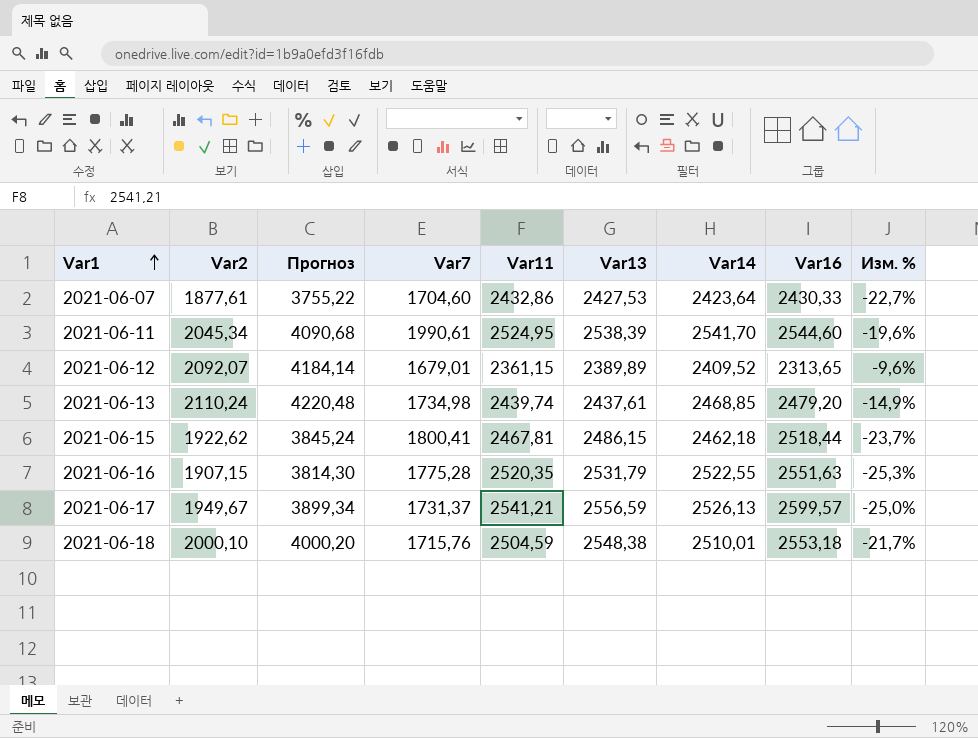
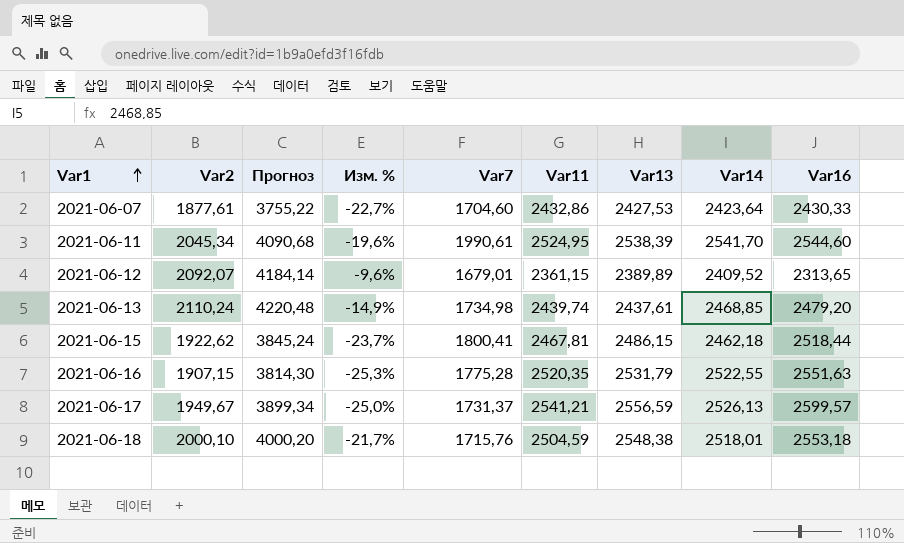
column Изм. % | position: 9 -> 4
2021-06-18 | Var14: 2510,01 -> 2518,01

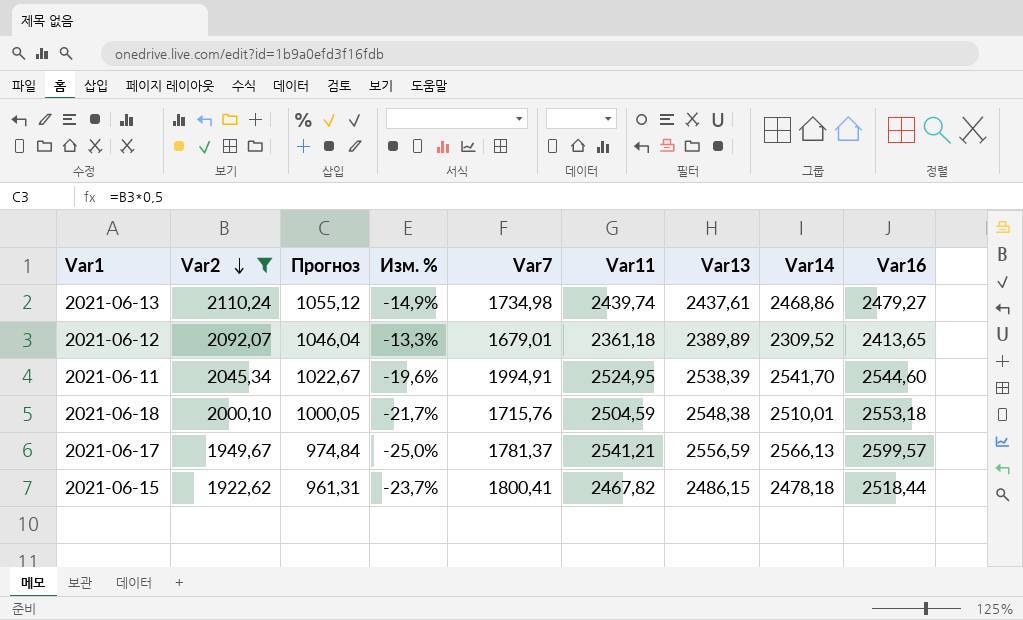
filter: none -> Var2 >= 1922,62
row order: Var1 ascending -> Var2 descending
column Прогноз | formula: [Var2] * 2 -> [Var2] * 0,5
2021-06-13 | Var14: 2468,85 -> 2468,86
2021-06-13 | Var16: 2479,20 -> 2479,27
2021-06-12 | Изм. %: -9,6% -> -13,3%
2021-06-12 | Var11: 2361,15 -> 2361,18
2021-06-12 | Var14: 2409,52 -> 2309,52
2021-06-12 | Var16: 2313,65 -> 2413,65
2021-06-11 | Var7: 1990,61 -> 1994,91
2021-06-18 | Var14: 2518,01 -> 2510,01
2021-06-17 | Var7: 1731,37 -> 1781,37
2021-06-17 | Var14: 2526,13 -> 2566,13
2021-06-15 | Var11: 2467,81 -> 2467,82
2021-06-15 | Var14: 2462,18 -> 2478,18

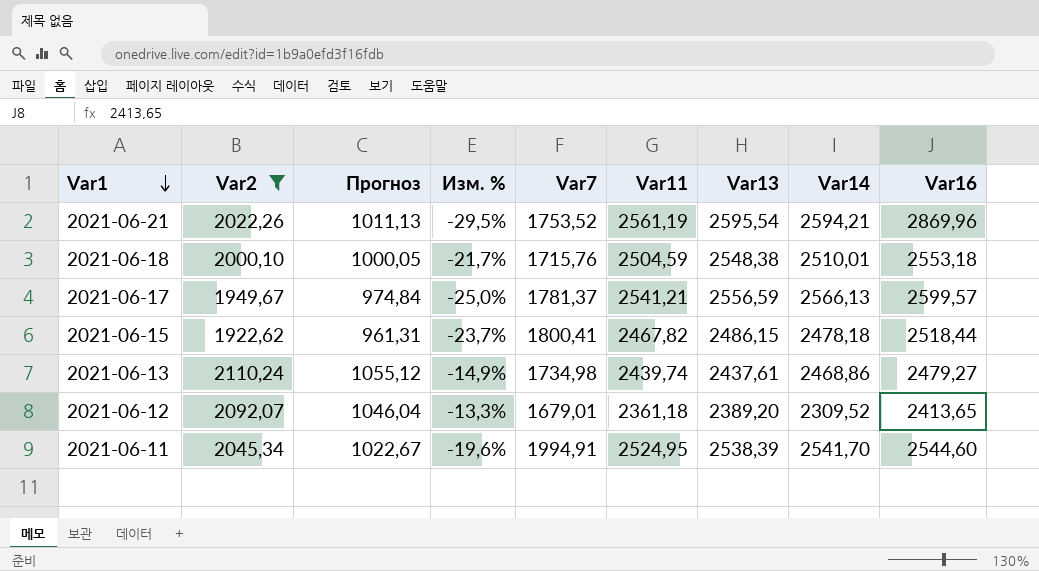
row order: Var2 descending -> Var1 descending
row 2021-06-21: none -> 2022,26 | 1011,13 | -29,5% | 1753,52 | 2561,19 | 2595,54 | 2594,21 | 2869,96
2021-06-12 | Var13: 2389,89 -> 2389,20

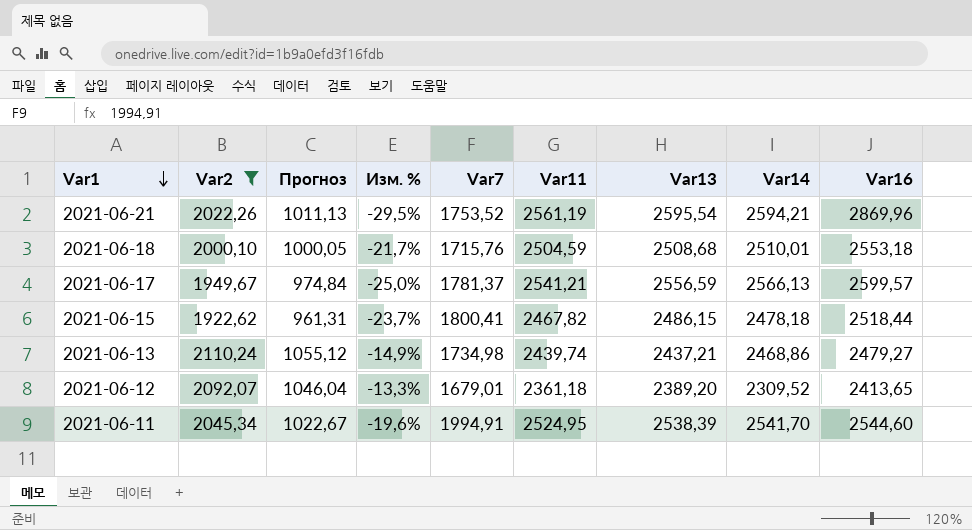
2021-06-18 | Var13: 2548,38 -> 2508,68
2021-06-13 | Var13: 2437,61 -> 2437,21

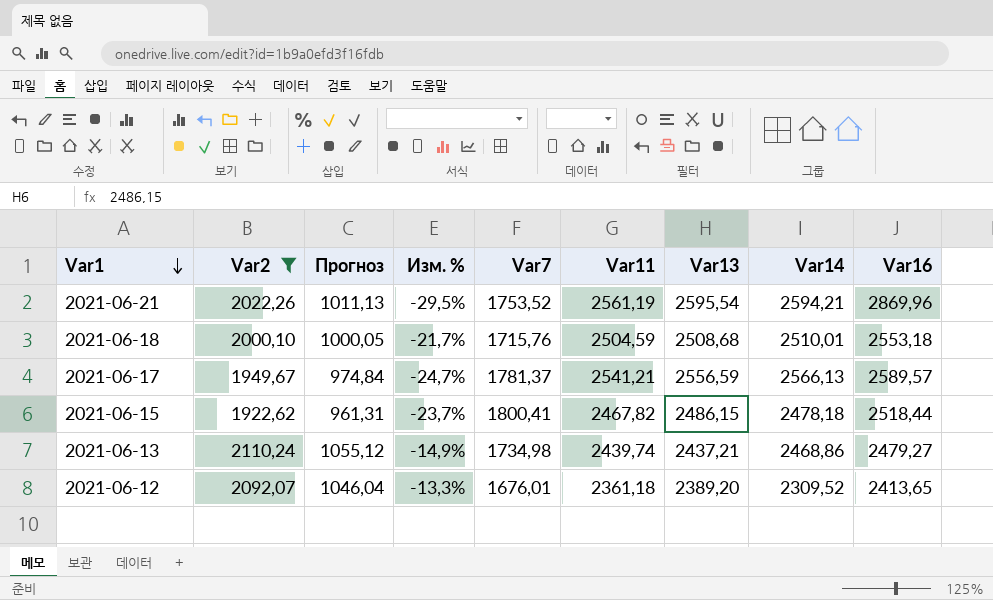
row 2021-06-11: 2045,34 | 1022,67 | -19,6% | 1994,91 | 2524,95 | 2538,39 | 2541,70 | 2544,60 -> none
2021-06-17 | Изм. %: -25,0% -> -24,7%
2021-06-17 | Var16: 2599,57 -> 2589,57
2021-06-12 | Var7: 1679,01 -> 1676,01

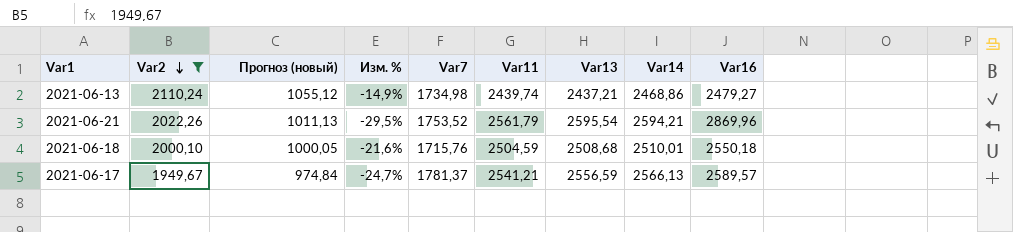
row order: Var1 descending -> Var2 descending
column name: Прогноз -> Прогноз (новый)
row 2021-06-15: 1922,62 | 961,31 | -23,7% | 1800,41 | 2467,82 | 2486,15 | 2478,18 | 2518,44 -> none
row 2021-06-12: 2092,07 | 1046,04 | -13,3% | 1676,01 | 2361,18 | 2389,20 | 2309,52 | 2413,65 -> none
2021-06-21 | Var11: 2561,19 -> 2561,79
2021-06-18 | Изм. %: -21,7% -> -21,6%
2021-06-18 | Var16: 2553,18 -> 2550,18

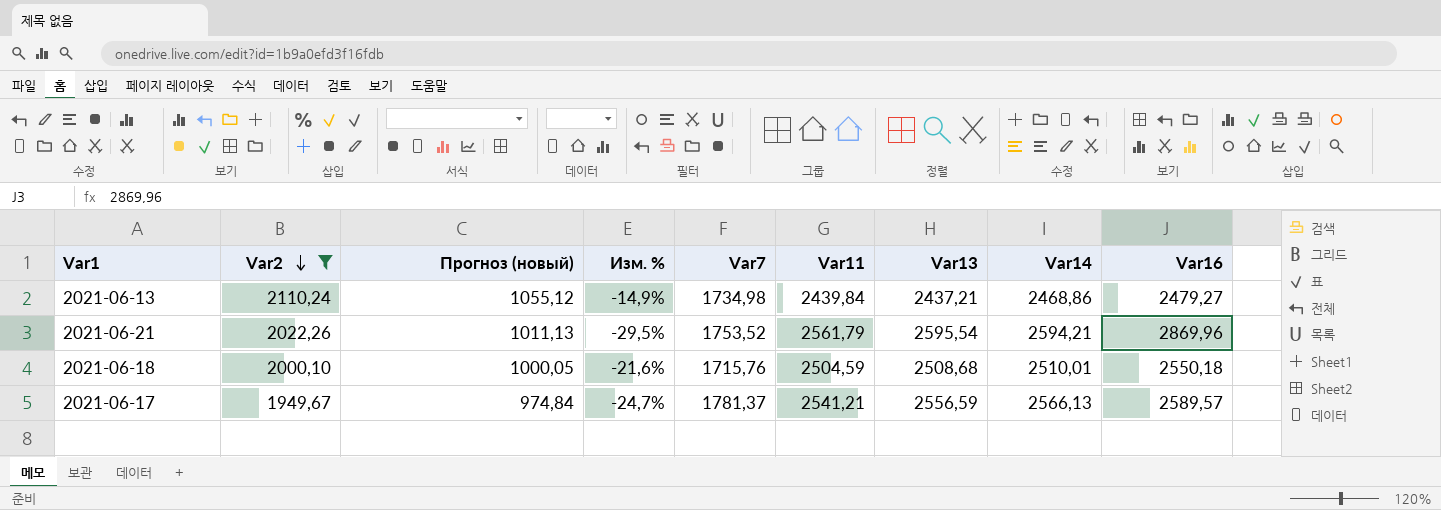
2021-06-13 | Var11: 2439,74 -> 2439,84

